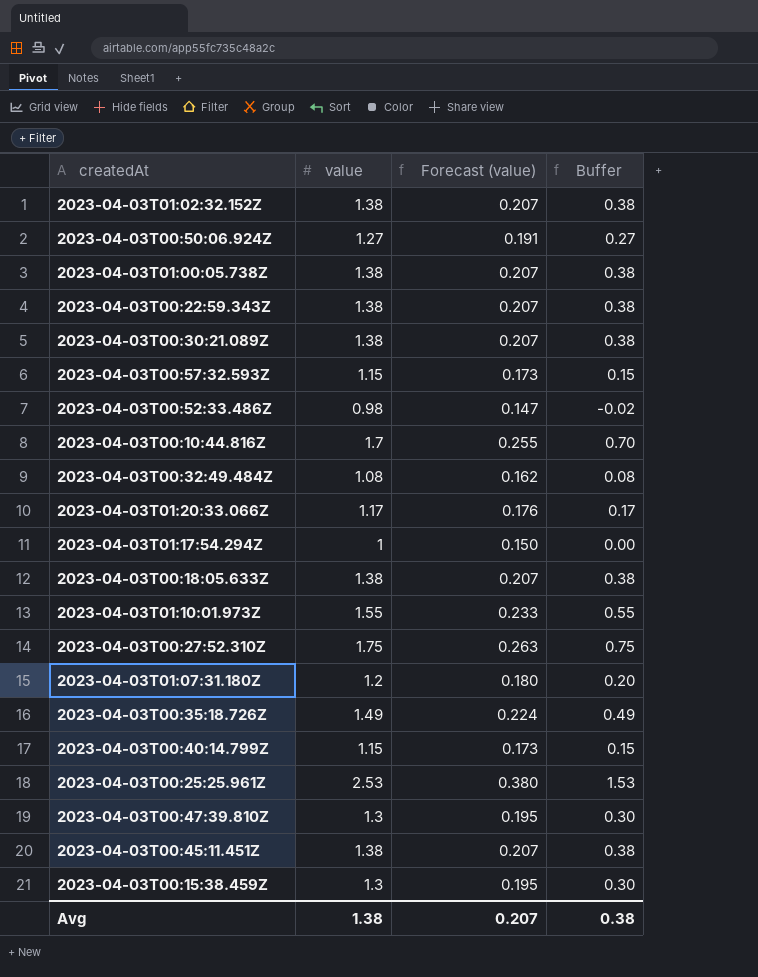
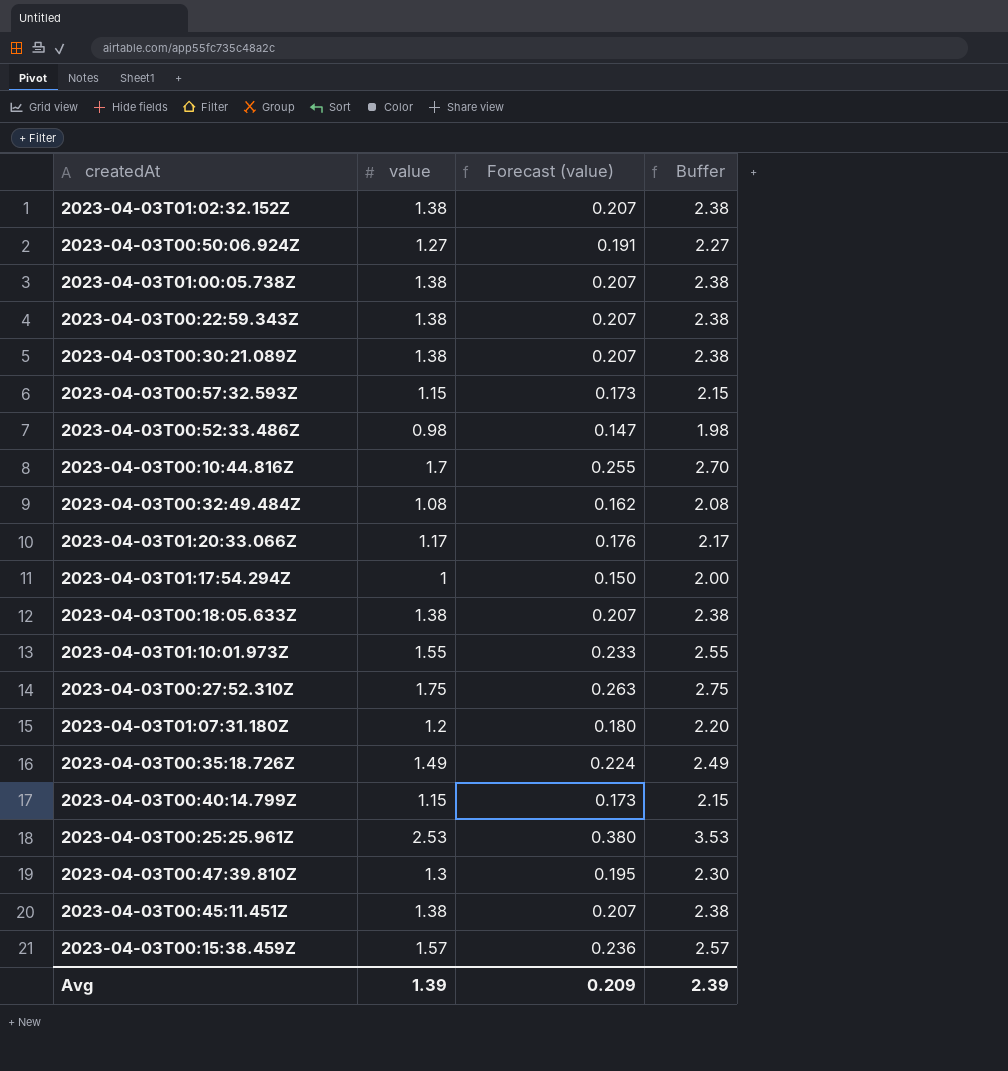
column Buffer | formula: [value] - 1 -> [value] + 1
2023-04-03T00:15:38.459Z | value: 1.3 -> 1.57
2023-04-03T00:15:38.459Z | Forecast (value): 0.195 -> 0.236
Avg | value: 1.38 -> 1.39
Avg | Forecast (value): 0.207 -> 0.209
Avg | Buffer: 0.38 -> 2.39

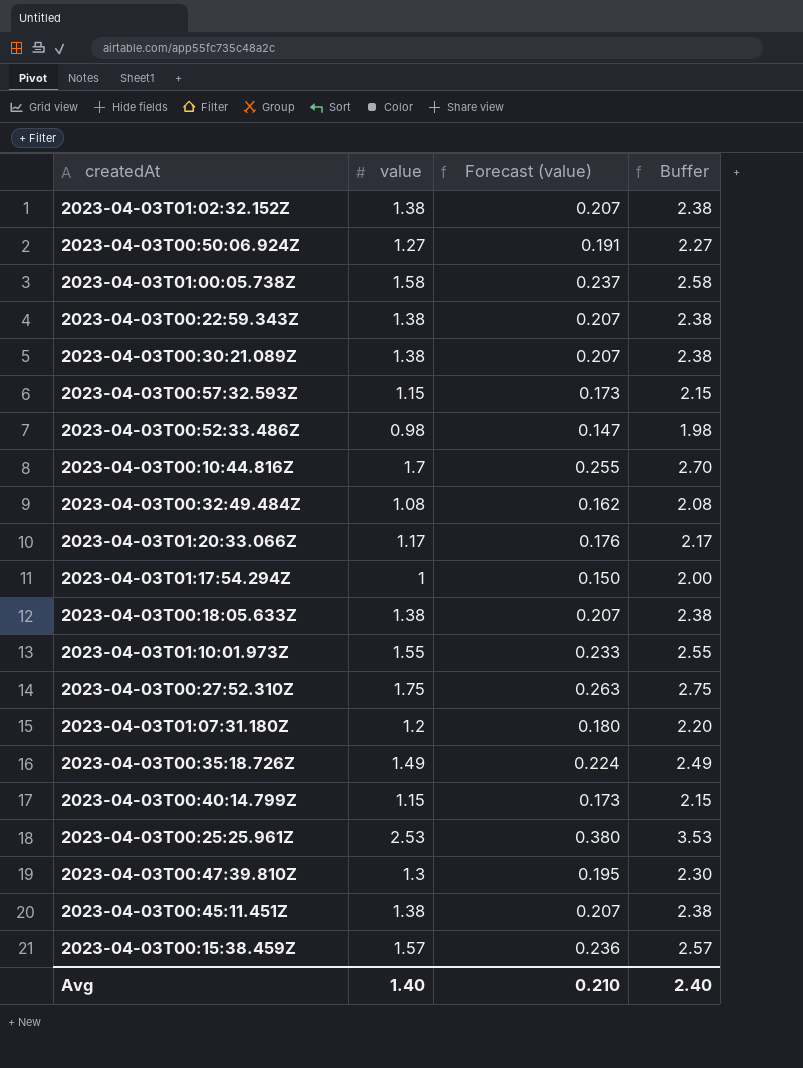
2023-04-03T01:00:05.738Z | value: 1.38 -> 1.58
2023-04-03T01:00:05.738Z | Forecast (value): 0.207 -> 0.237
2023-04-03T01:00:05.738Z | Buffer: 2.38 -> 2.58
Avg | value: 1.39 -> 1.40
Avg | Forecast (value): 0.209 -> 0.210
Avg | Buffer: 2.39 -> 2.40

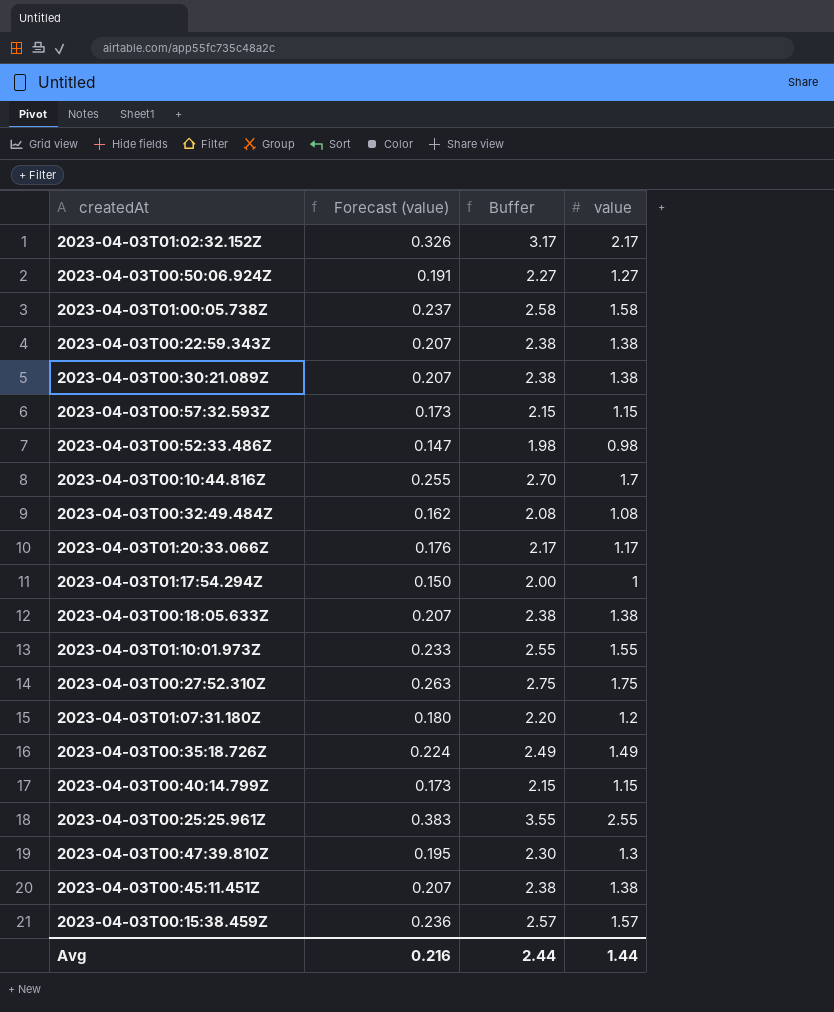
column value | position: 2 -> 4
2023-04-03T01:02:32.152Z | Forecast (value): 0.207 -> 0.326
2023-04-03T01:02:32.152Z | Buffer: 2.38 -> 3.17
2023-04-03T01:02:32.152Z | value: 1.38 -> 2.17
2023-04-03T00:25:25.961Z | Forecast (value): 0.380 -> 0.383
2023-04-03T00:25:25.961Z | Buffer: 3.53 -> 3.55
2023-04-03T00:25:25.961Z | value: 2.53 -> 2.55
Avg | Forecast (value): 0.210 -> 0.216
Avg | Buffer: 2.40 -> 2.44
Avg | value: 1.40 -> 1.44

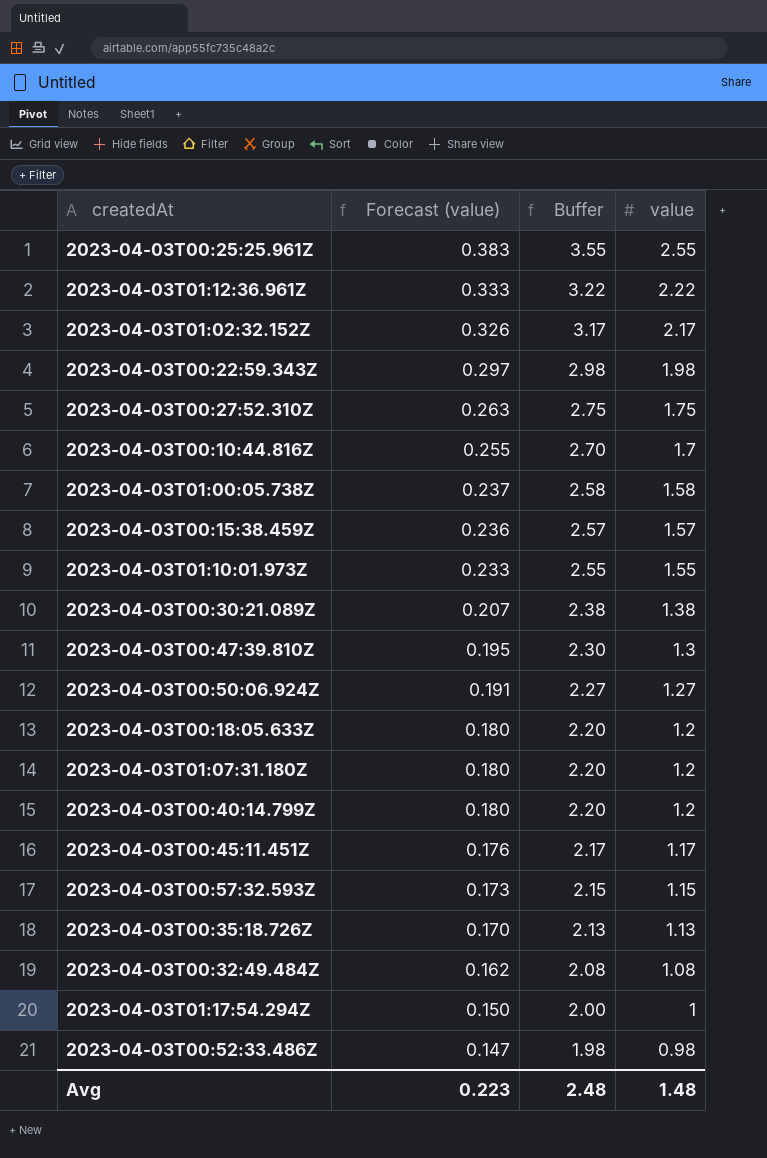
row order: none -> Forecast (value) descending
row 2023-04-03T01:20:33.066Z: 0.176 | 2.17 | 1.17 -> none
row 2023-04-03T01:12:36.961Z: none -> 0.333 | 3.22 | 2.22
2023-04-03T00:22:59.343Z | Forecast (value): 0.207 -> 0.297
2023-04-03T00:22:59.343Z | Buffer: 2.38 -> 2.98
2023-04-03T00:22:59.343Z | value: 1.38 -> 1.98
2023-04-03T00:18:05.633Z | Forecast (value): 0.207 -> 0.180
2023-04-03T00:18:05.633Z | Buffer: 2.38 -> 2.20
2023-04-03T00:18:05.633Z | value: 1.38 -> 1.2
2023-04-03T00:40:14.799Z | Forecast (value): 0.173 -> 0.180
2023-04-03T00:40:14.799Z | Buffer: 2.15 -> 2.20
2023-04-03T00:40:14.799Z | value: 1.15 -> 1.2
2023-04-03T00:45:11.451Z | Forecast (value): 0.207 -> 0.176
2023-04-03T00:45:11.451Z | Buffer: 2.38 -> 2.17
2023-04-03T00:45:11.451Z | value: 1.38 -> 1.17
2023-04-03T00:35:18.726Z | Forecast (value): 0.224 -> 0.170
2023-04-03T00:35:18.726Z | Buffer: 2.49 -> 2.13
2023-04-03T00:35:18.726Z | value: 1.49 -> 1.13
Avg | Forecast (value): 0.216 -> 0.223
Avg | Buffer: 2.44 -> 2.48
Avg | value: 1.44 -> 1.48

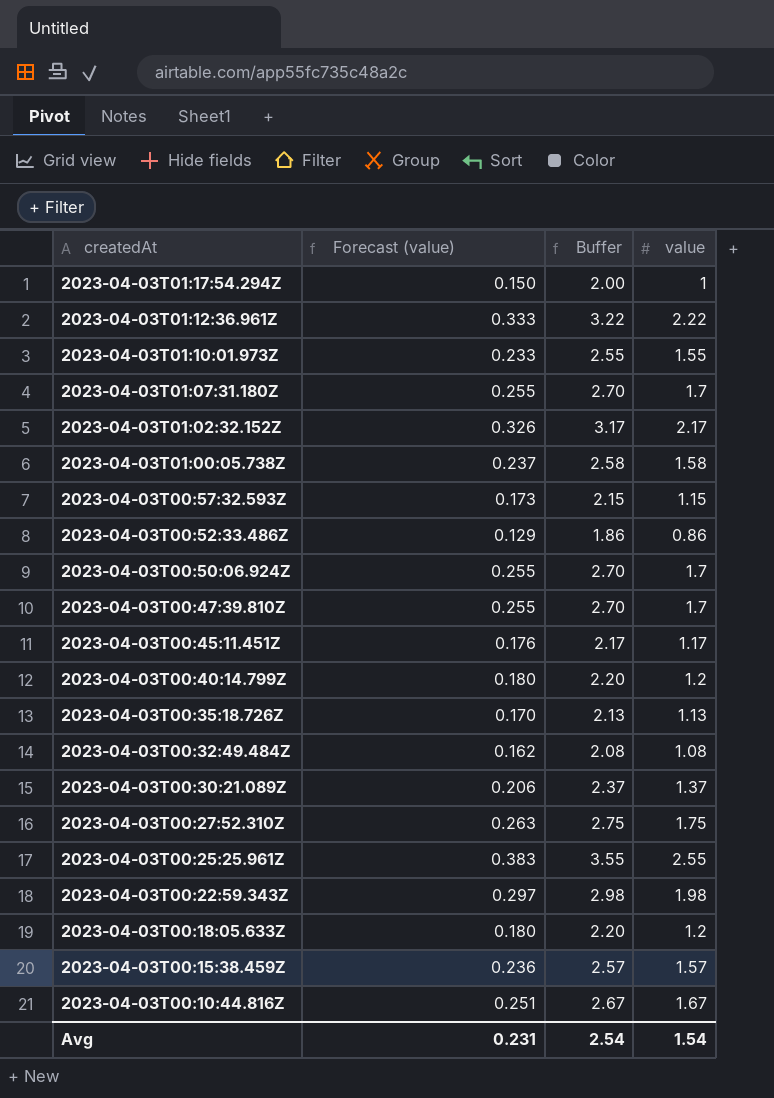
row order: Forecast (value) descending -> createdAt descending
2023-04-03T01:07:31.180Z | Forecast (value): 0.180 -> 0.255
2023-04-03T01:07:31.180Z | Buffer: 2.20 -> 2.70
2023-04-03T01:07:31.180Z | value: 1.2 -> 1.7
2023-04-03T00:52:33.486Z | Forecast (value): 0.147 -> 0.129
2023-04-03T00:52:33.486Z | Buffer: 1.98 -> 1.86
2023-04-03T00:52:33.486Z | value: 0.98 -> 0.86
2023-04-03T00:50:06.924Z | Forecast (value): 0.191 -> 0.255
2023-04-03T00:50:06.924Z | Buffer: 2.27 -> 2.70
2023-04-03T00:50:06.924Z | value: 1.27 -> 1.7
2023-04-03T00:47:39.810Z | Forecast (value): 0.195 -> 0.255
2023-04-03T00:47:39.810Z | Buffer: 2.30 -> 2.70
2023-04-03T00:47:39.810Z | value: 1.3 -> 1.7
2023-04-03T00:30:21.089Z | Forecast (value): 0.207 -> 0.206
2023-04-03T00:30:21.089Z | Buffer: 2.38 -> 2.37
2023-04-03T00:30:21.089Z | value: 1.38 -> 1.37
2023-04-03T00:10:44.816Z | Forecast (value): 0.255 -> 0.251
2023-04-03T00:10:44.816Z | Buffer: 2.70 -> 2.67
2023-04-03T00:10:44.816Z | value: 1.7 -> 1.67
Avg | Forecast (value): 0.223 -> 0.231
Avg | Buffer: 2.48 -> 2.54
Avg | value: 1.48 -> 1.54

